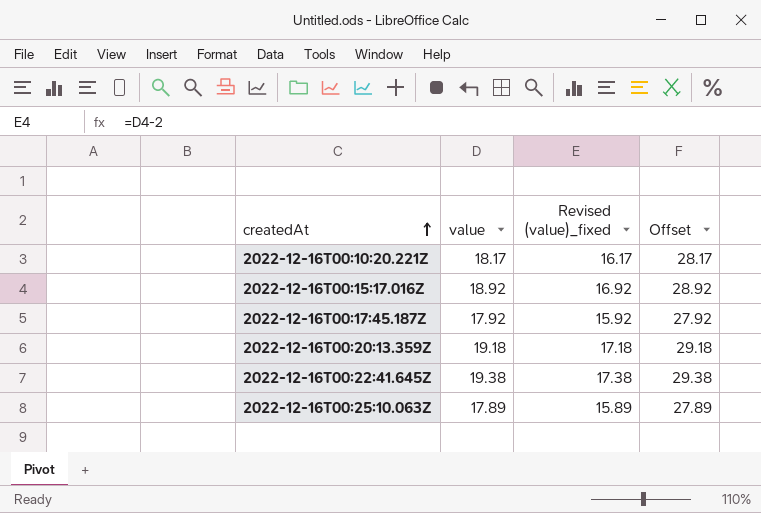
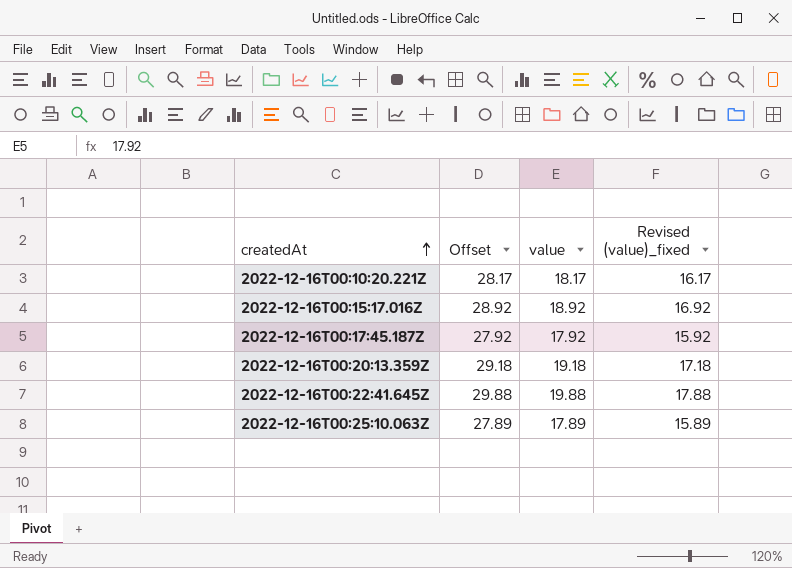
column Offset | position: 4 -> 2
2022-12-16T00:22:41.645Z | Offset: 29.38 -> 29.88
2022-12-16T00:22:41.645Z | value: 19.38 -> 19.88
2022-12-16T00:22:41.645Z | Revised (value)_fixed: 17.38 -> 17.88

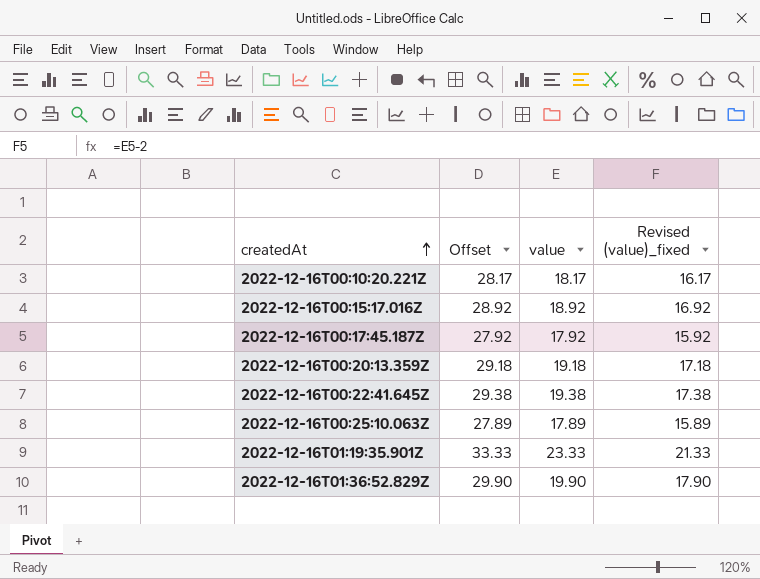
2022-12-16T00:22:41.645Z | Offset: 29.88 -> 29.38
2022-12-16T00:22:41.645Z | value: 19.88 -> 19.38
2022-12-16T00:22:41.645Z | Revised (value)_fixed: 17.88 -> 17.38
row 2022-12-16T01:19:35.901Z: none -> 33.33 | 23.33 | 21.33
row 2022-12-16T01:36:52.829Z: none -> 29.90 | 19.90 | 17.90

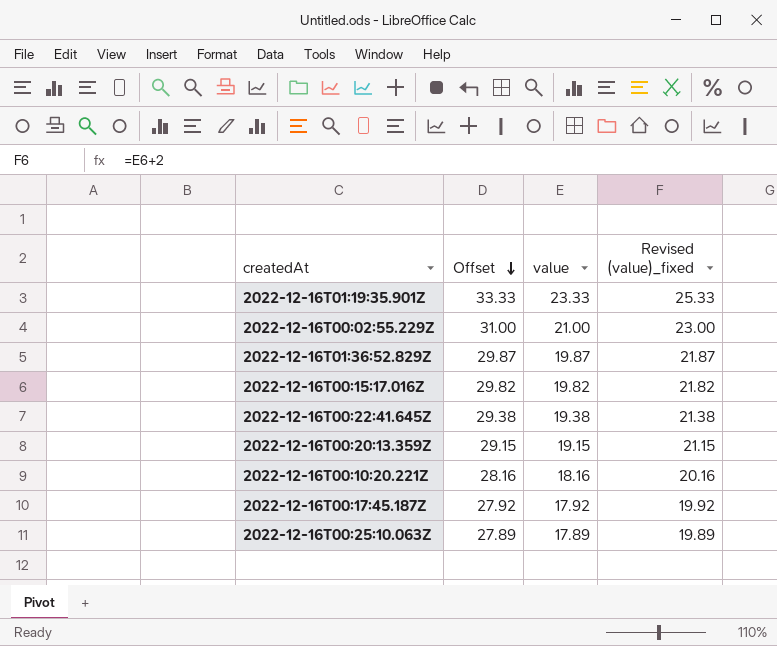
row order: createdAt ascending -> Offset descending
column Revised (value)_fixed | formula: [value] - 2 -> [value] + 2
row 2022-12-16T00:02:55.229Z: none -> 31.00 | 21.00 | 23.00
2022-12-16T01:36:52.829Z | Offset: 29.90 -> 29.87
2022-12-16T01:36:52.829Z | value: 19.90 -> 19.87
2022-12-16T00:15:17.016Z | Offset: 28.92 -> 29.82
2022-12-16T00:15:17.016Z | value: 18.92 -> 19.82
2022-12-16T00:20:13.359Z | Offset: 29.18 -> 29.15
2022-12-16T00:20:13.359Z | value: 19.18 -> 19.15
2022-12-16T00:10:20.221Z | Offset: 28.17 -> 28.16
2022-12-16T00:10:20.221Z | value: 18.17 -> 18.16

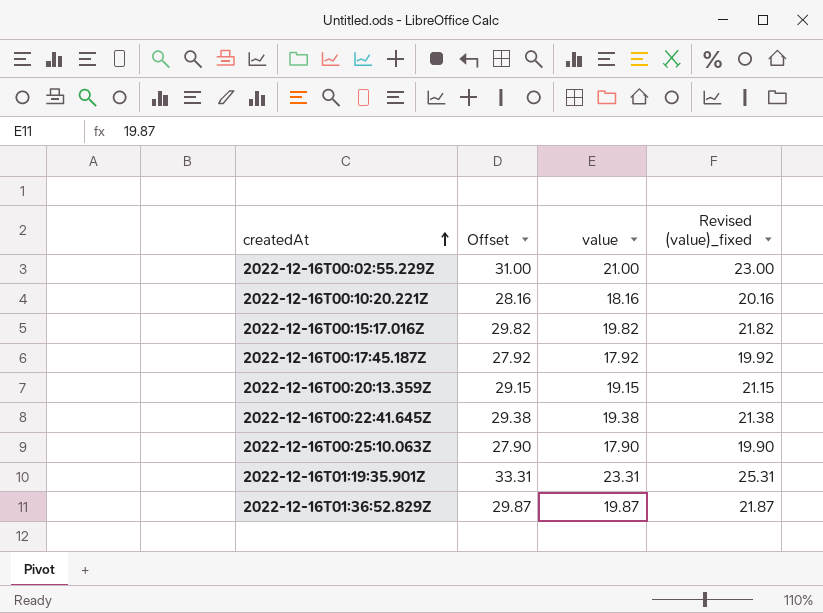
row order: Offset descending -> createdAt ascending
2022-12-16T00:25:10.063Z | Offset: 27.89 -> 27.90
2022-12-16T00:25:10.063Z | value: 17.89 -> 17.90
2022-12-16T00:25:10.063Z | Revised (value)_fixed: 19.89 -> 19.90
2022-12-16T01:19:35.901Z | Offset: 33.33 -> 33.31
2022-12-16T01:19:35.901Z | value: 23.33 -> 23.31
2022-12-16T01:19:35.901Z | Revised (value)_fixed: 25.33 -> 25.31

